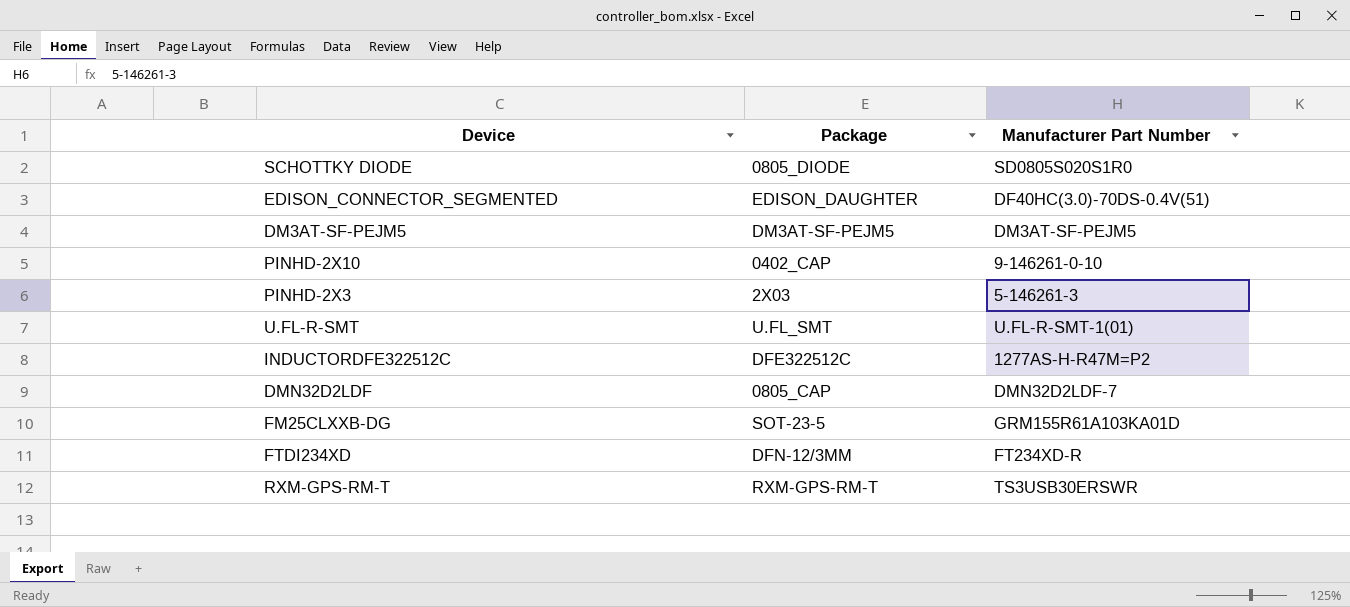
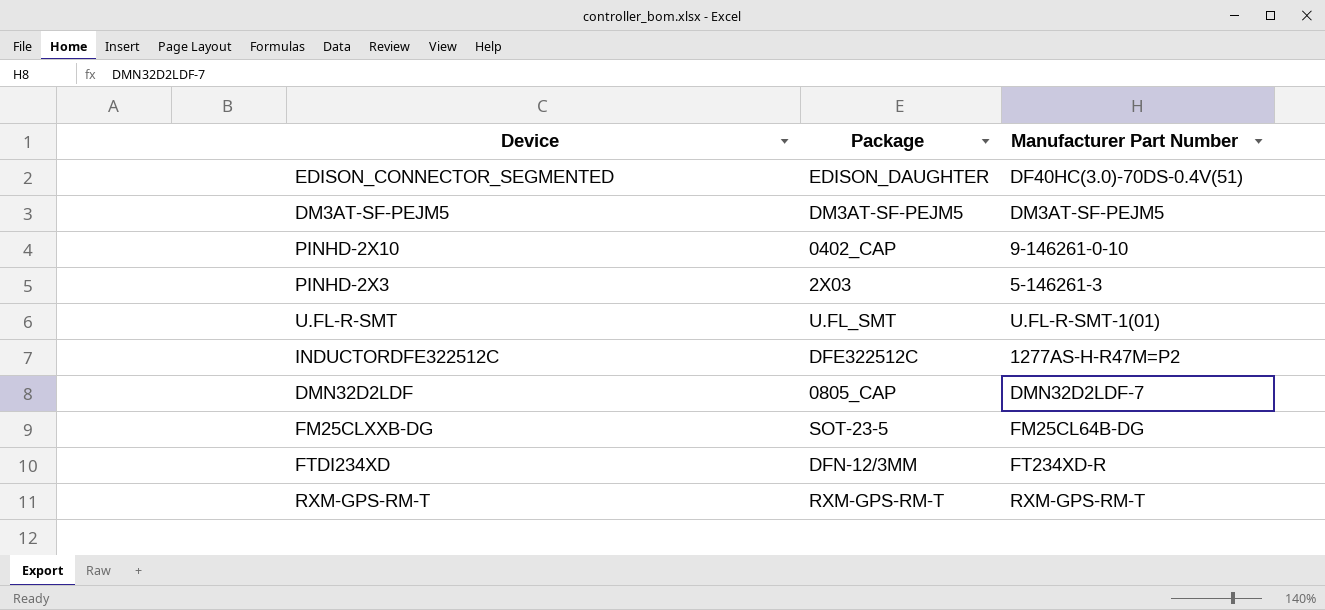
row SCHOTTKY DIODE: 0805_DIODE | SD0805S020S1R0 -> none
FM25CLXXB-DG | Manufacturer Part Number: GRM155R61A103KA01D -> FM25CL64B-DG
RXM-GPS-RM-T | Manufacturer Part Number: TS3USB30ERSWR -> RXM-GPS-RM-T

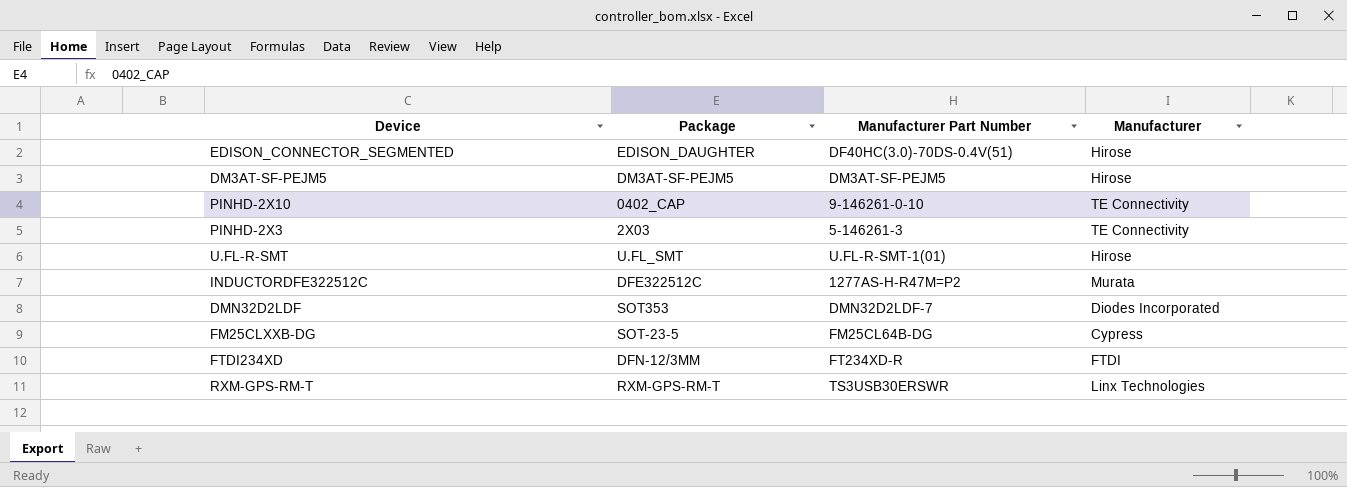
column Manufacturer | position: none -> 4
DMN32D2LDF | Package: 0805_CAP -> SOT353
RXM-GPS-RM-T | Manufacturer Part Number: RXM-GPS-RM-T -> TS3USB30ERSWR

